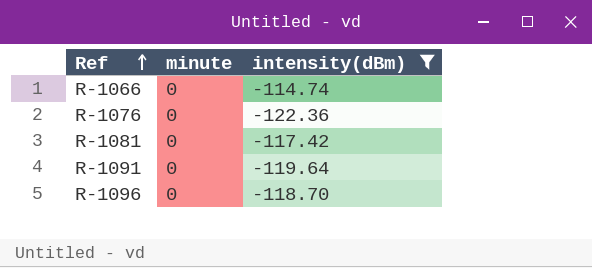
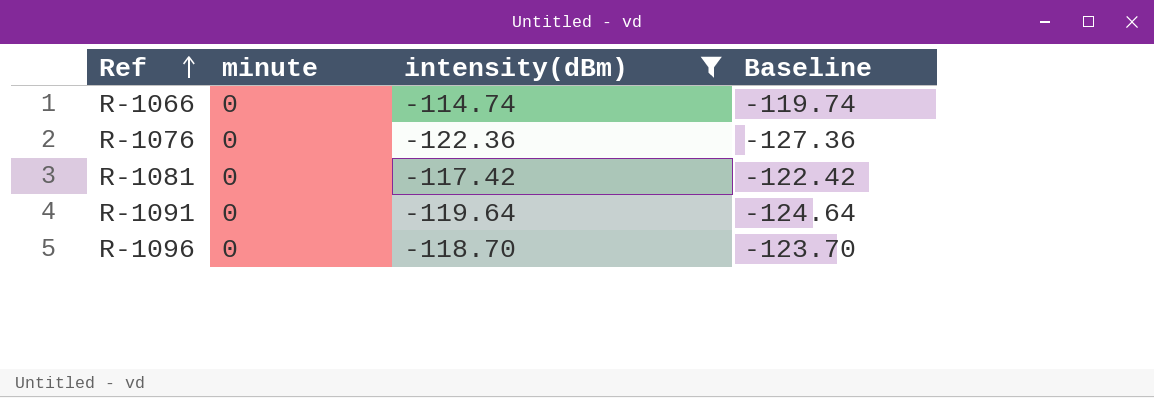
column Baseline | formula: none -> [intensity(dBm)] - 5

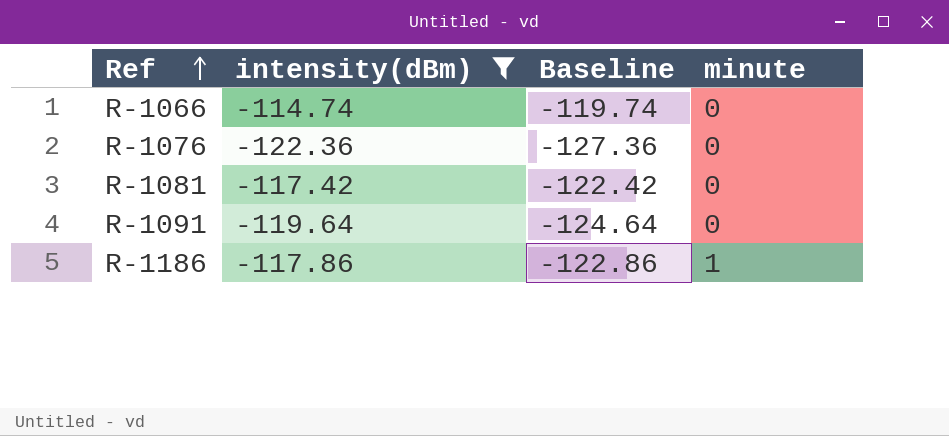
column minute | position: 2 -> 4
row R-1096: 0 | -118.70 | -123.70 -> none
row R-1186: none -> -117.86 | -122.86 | 1

